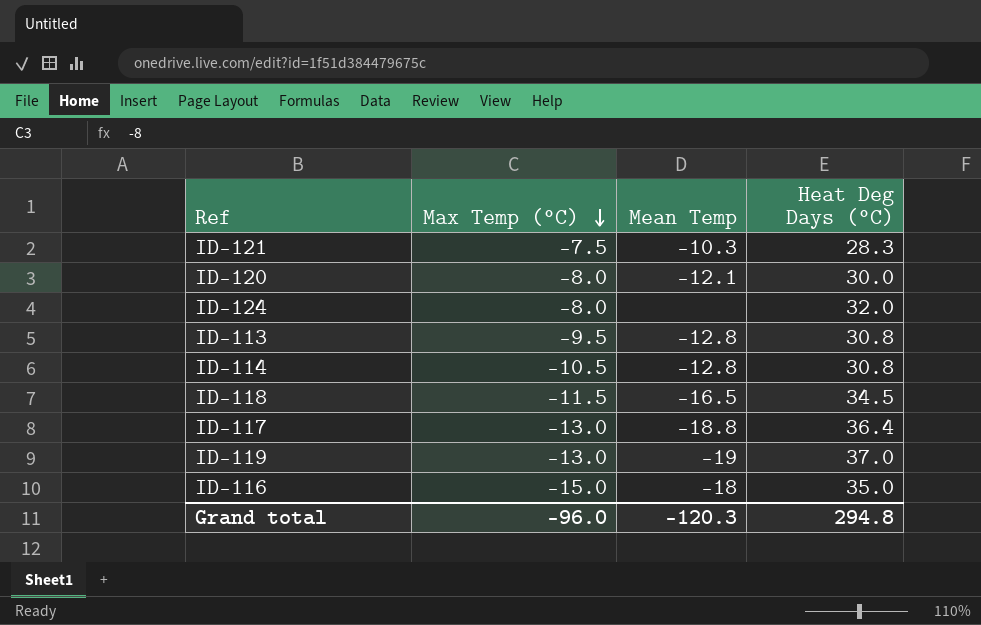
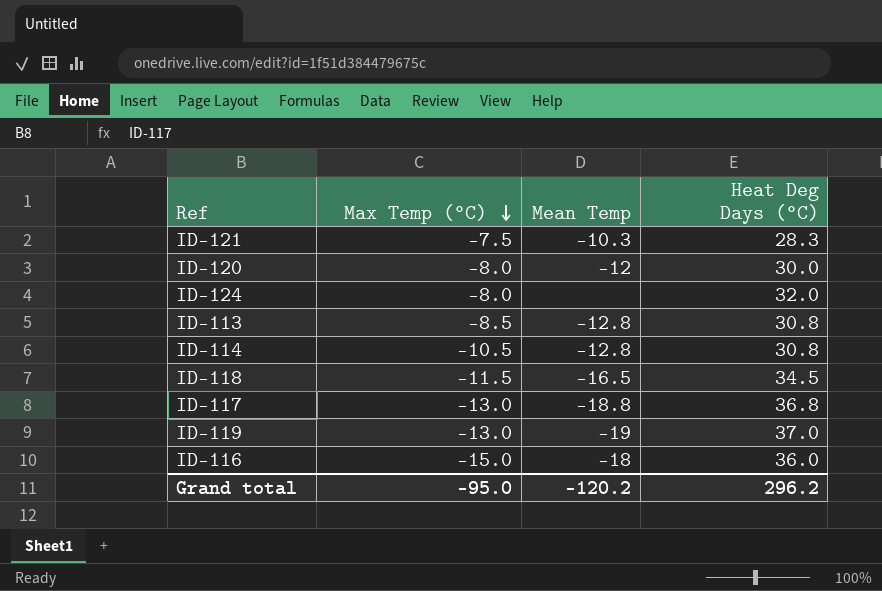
ID-120 | Mean Temp: -12.1 -> -12
ID-113 | Max Temp (°C): -9.5 -> -8.5
ID-117 | Heat Deg Days (°C): 36.4 -> 36.8
ID-116 | Heat Deg Days (°C): 35.0 -> 36.0
Grand total | Max Temp (°C): -96.0 -> -95.0
Grand total | Mean Temp: -120.3 -> -120.2
Grand total | Heat Deg Days (°C): 294.8 -> 296.2

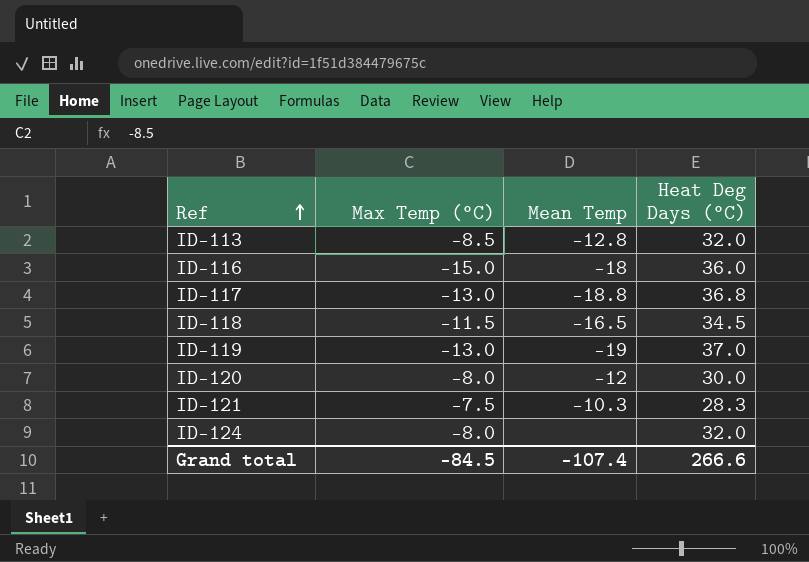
row order: Max Temp (°C) descending -> Ref ascending
row ID-114: -10.5 | -12.8 | 30.8 -> none
ID-113 | Heat Deg Days (°C): 30.8 -> 32.0
Grand total | Max Temp (°C): -95.0 -> -84.5
Grand total | Mean Temp: -120.2 -> -107.4
Grand total | Heat Deg Days (°C): 296.2 -> 266.6

